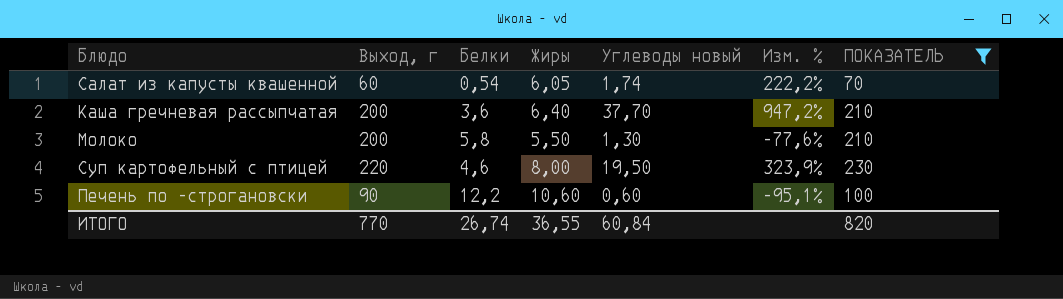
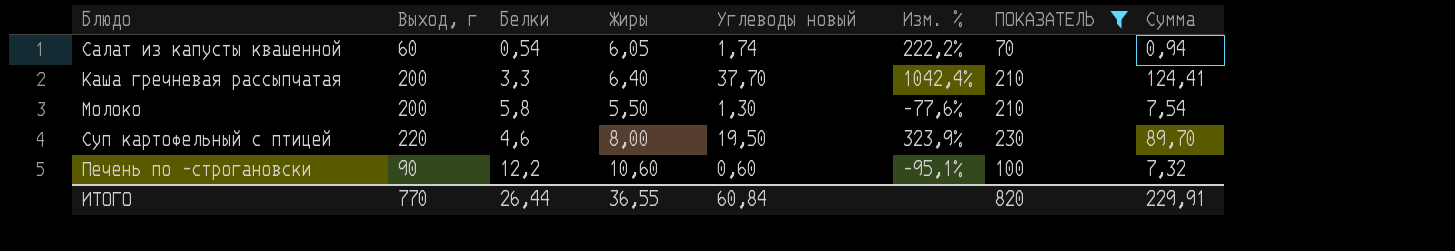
column Сумма | formula: none -> [Белки] * [Углеводы новый]
Каша гречневая рассыпчатая | Белки: 3,6 -> 3,3
Каша гречневая рассыпчатая | Изм. %: 947,2% -> 1042,4%
ИТОГО | Белки: 26,74 -> 26,44

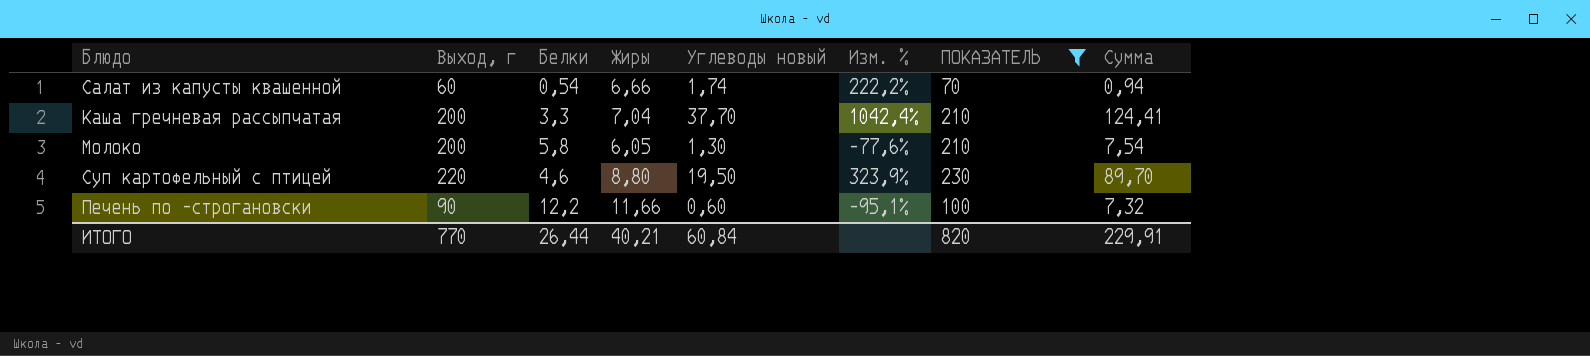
Салат из капусты квашенной | Жиры: 6,05 -> 6,66
Каша гречневая рассыпчатая | Жиры: 6,40 -> 7,04
Молоко | Жиры: 5,50 -> 6,05
Суп картофельный с птицей | Жиры: 8,00 -> 8,80
Печень по -строгановски | Жиры: 10,60 -> 11,66
ИТОГО | Жиры: 36,55 -> 40,21

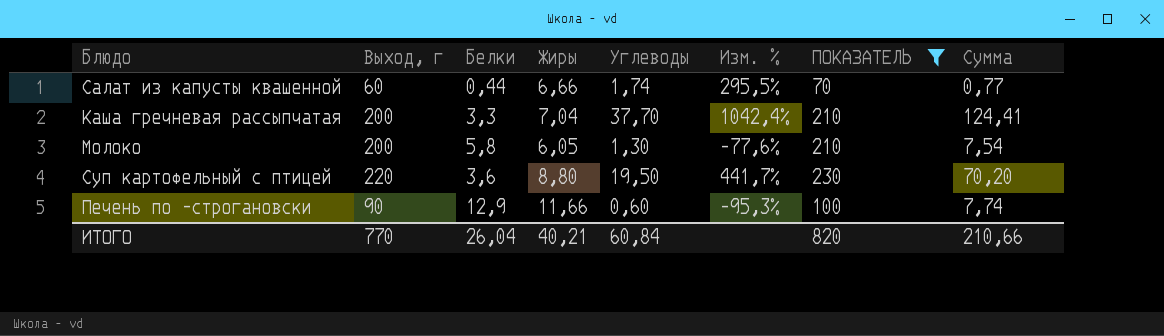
column name: Углеводы новый -> Углеводы
Салат из капусты квашенной | Белки: 0,54 -> 0,44
Салат из капусты квашенной | Изм. %: 222,2% -> 295,5%
Салат из капусты квашенной | Сумма: 0,94 -> 0,77
Суп картофельный с птицей | Белки: 4,6 -> 3,6
Суп картофельный с птицей | Изм. %: 323,9% -> 441,7%
Суп картофельный с птицей | Сумма: 89,70 -> 70,20
Печень по -строгановски | Белки: 12,2 -> 12,9
Печень по -строгановски | Изм. %: -95,1% -> -95,3%
Печень по -строгановски | Сумма: 7,32 -> 7,74
ИТОГО | Белки: 26,44 -> 26,04
ИТОГО | Сумма: 229,91 -> 210,66

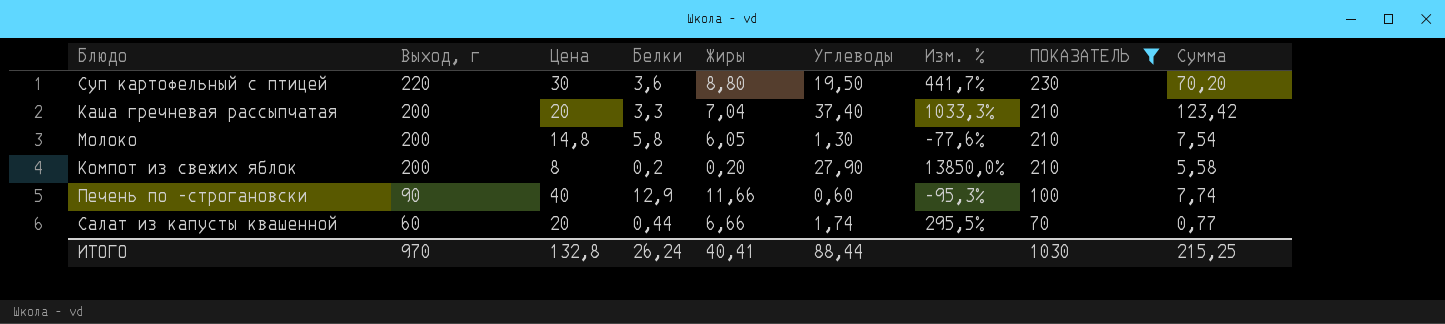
row order: none -> Выход, г descending
column Цена | position: none -> 3
Каша гречневая рассыпчатая | Углеводы: 37,70 -> 37,40
Каша гречневая рассыпчатая | Изм. %: 1042,4% -> 1033,3%
Каша гречневая рассыпчатая | Сумма: 124,41 -> 123,42
row Компот из свежих яблок: none -> 200 | 8 | 0,2 | 0,20 | 27,90 | 13850,0% | 210 | 5,58
ИТОГО | Выход, г: 770 -> 970
ИТОГО | Белки: 26,04 -> 26,24
ИТОГО | Жиры: 40,21 -> 40,41
ИТОГО | Углеводы: 60,84 -> 88,44
ИТОГО | ПОКАЗАТЕЛЬ: 820 -> 1030
ИТОГО | Сумма: 210,66 -> 215,25

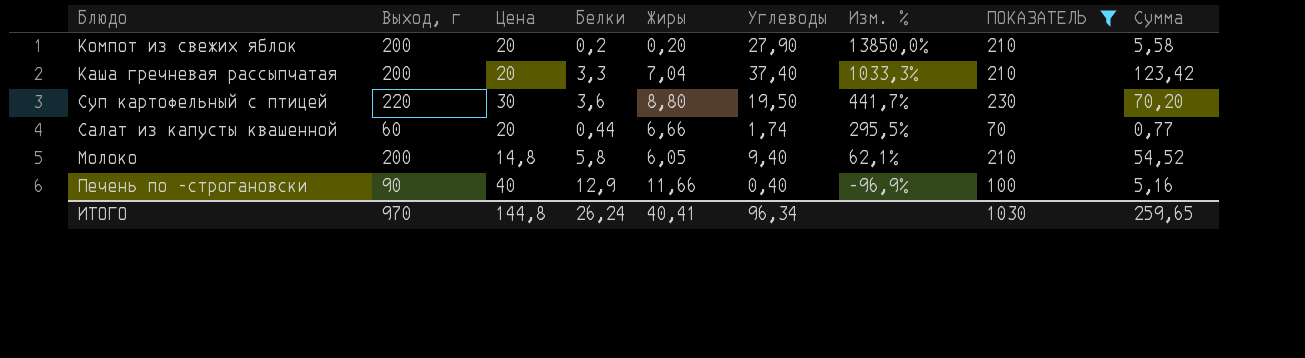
row order: Выход, г descending -> Изм. % descending
Компот из свежих яблок | Цена: 8 -> 20
Молоко | Углеводы: 1,30 -> 9,40
Молоко | Изм. %: -77,6% -> 62,1%
Молоко | Сумма: 7,54 -> 54,52
Печень по -строгановски | Углеводы: 0,60 -> 0,40
Печень по -строгановски | Изм. %: -95,3% -> -96,9%
Печень по -строгановски | Сумма: 7,74 -> 5,16
ИТОГО | Цена: 132,8 -> 144,8
ИТОГО | Углеводы: 88,44 -> 96,34
ИТОГО | Сумма: 215,25 -> 259,65

